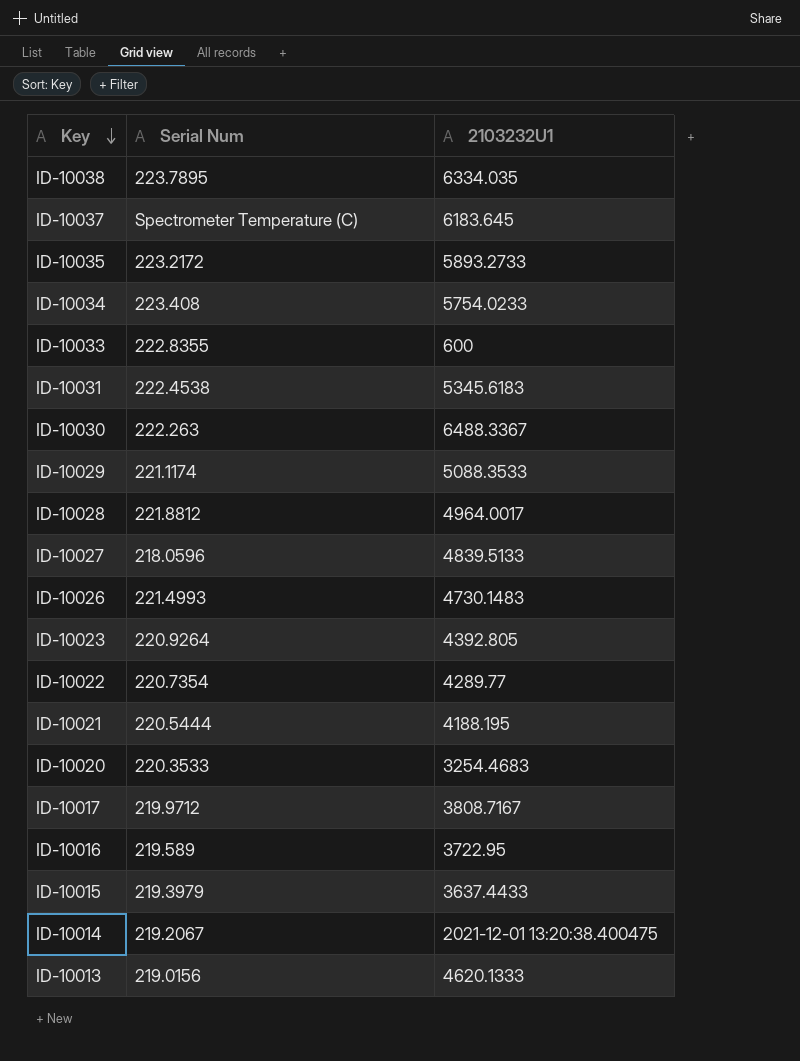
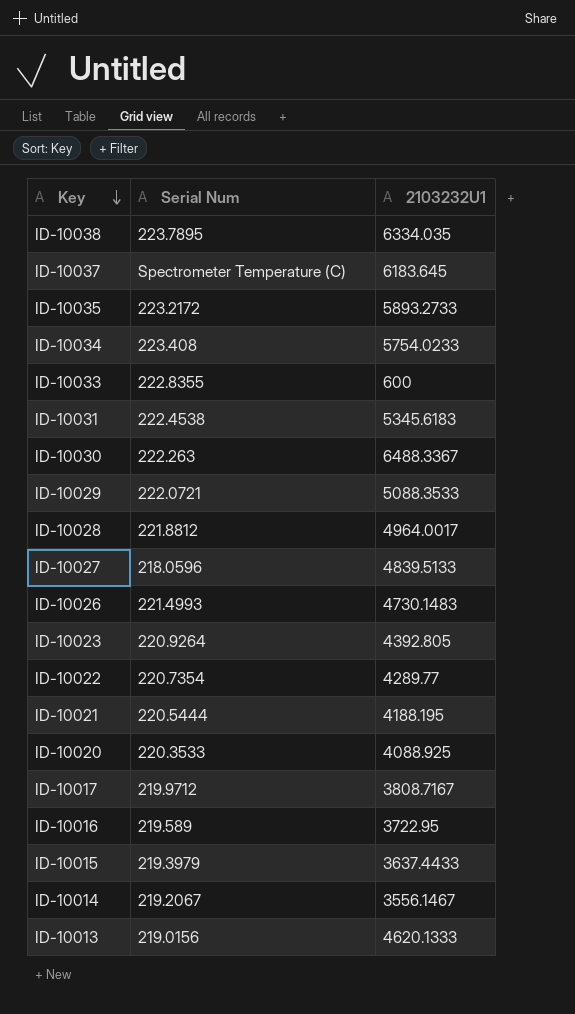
ID-10029 | Serial Num: 221.1174 -> 222.0721
ID-10020 | 2103232U1: 3254.4683 -> 4088.925
ID-10014 | 2103232U1: 2021-12-01 13:20:38.400475 -> 3556.1467

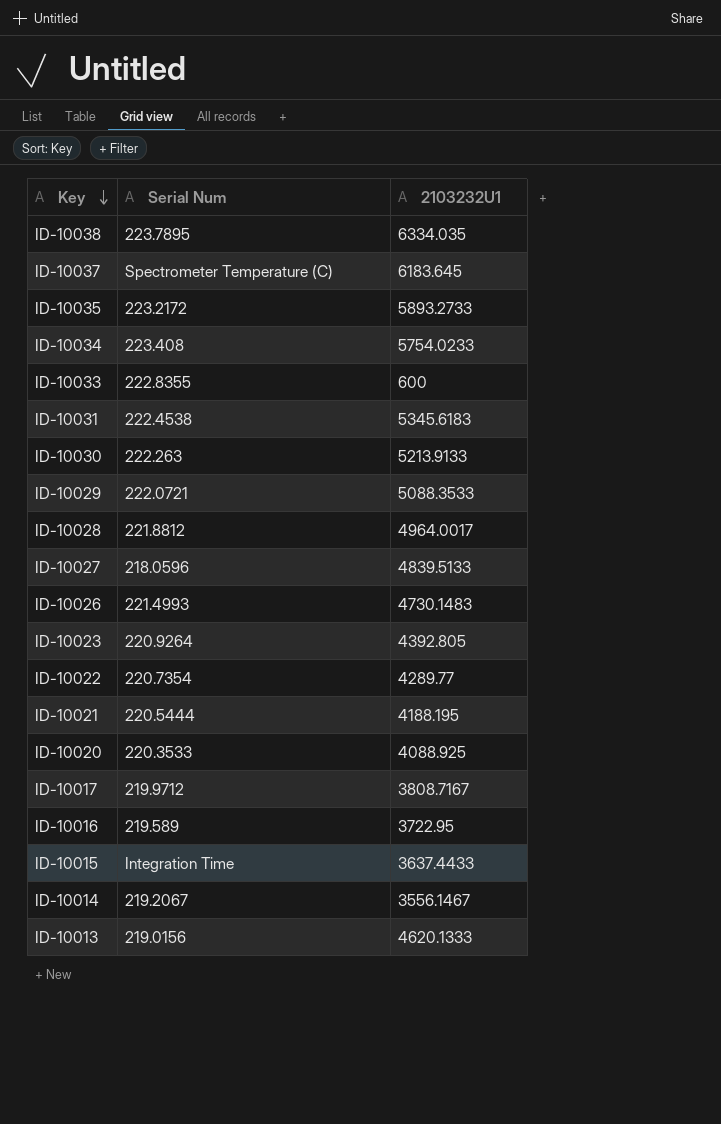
ID-10030 | 2103232U1: 6488.3367 -> 5213.9133
ID-10015 | Serial Num: 219.3979 -> Integration Time

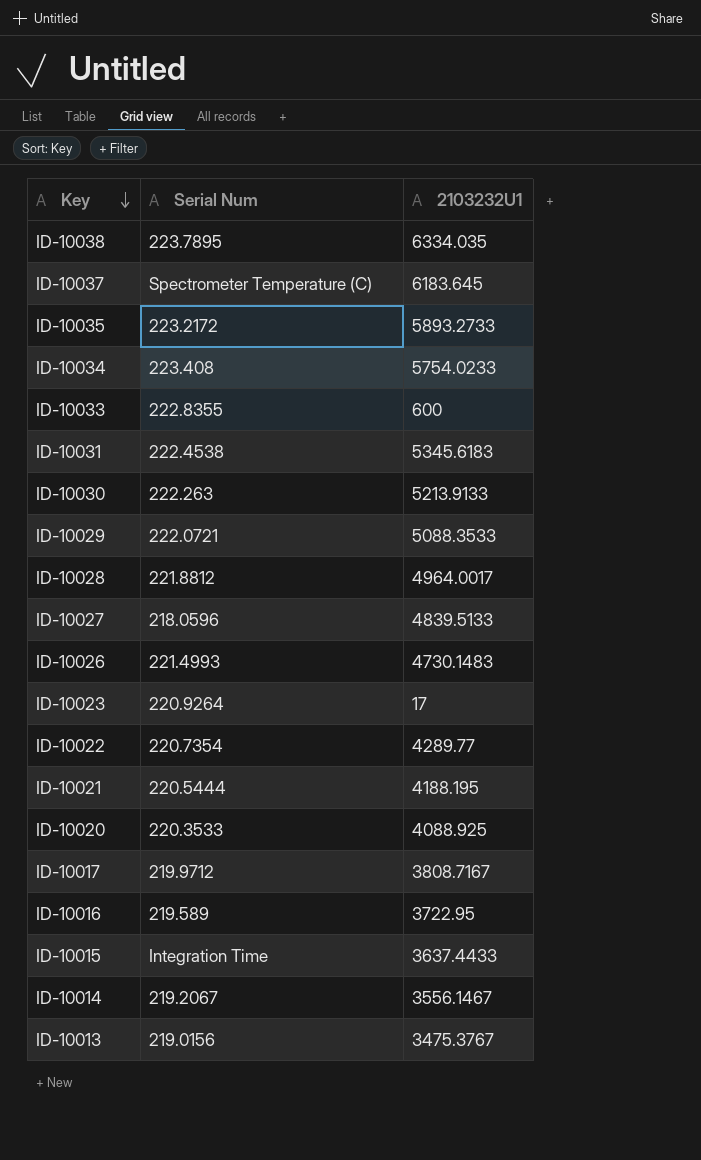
ID-10023 | 2103232U1: 4392.805 -> 17
ID-10013 | 2103232U1: 4620.1333 -> 3475.3767

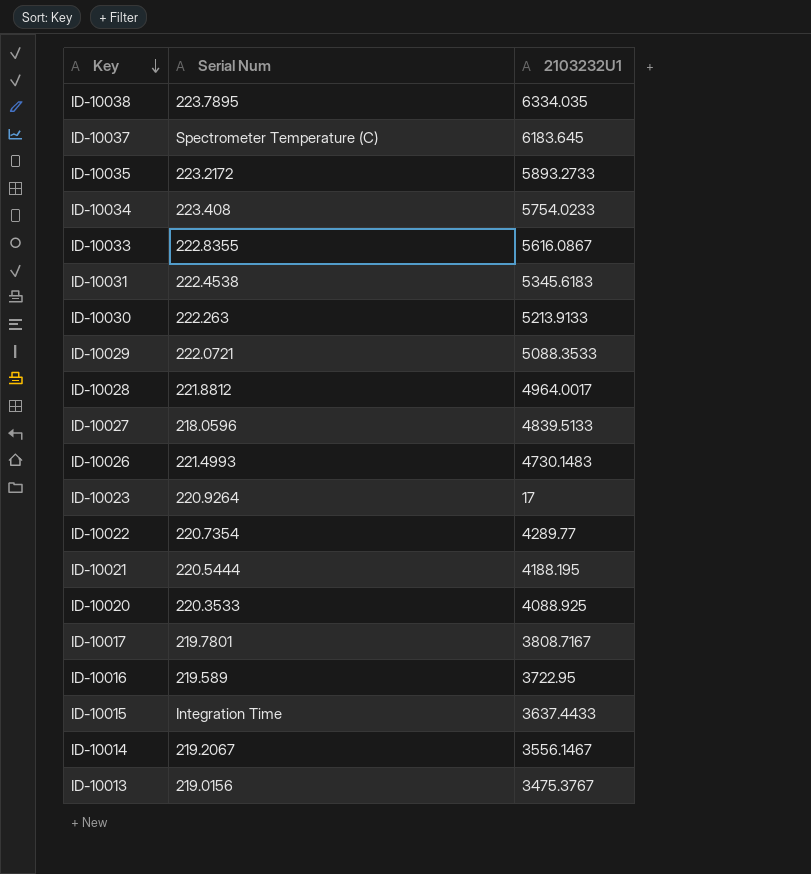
ID-10033 | 2103232U1: 600 -> 5616.0867
ID-10017 | Serial Num: 219.9712 -> 219.7801

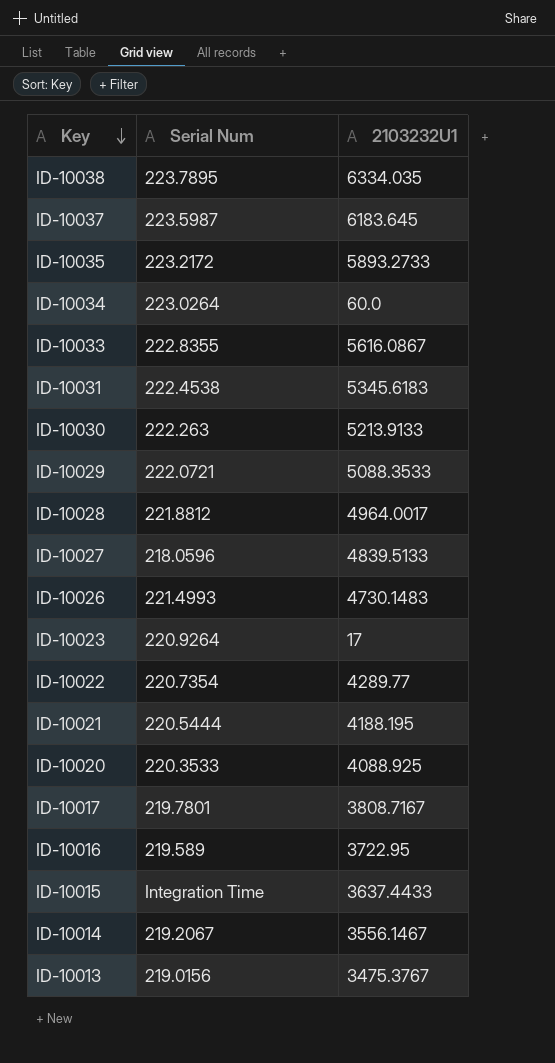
ID-10037 | Serial Num: Spectrometer Temperature (C) -> 223.5987
ID-10034 | Serial Num: 223.408 -> 223.0264
ID-10034 | 2103232U1: 5754.0233 -> 60.0

